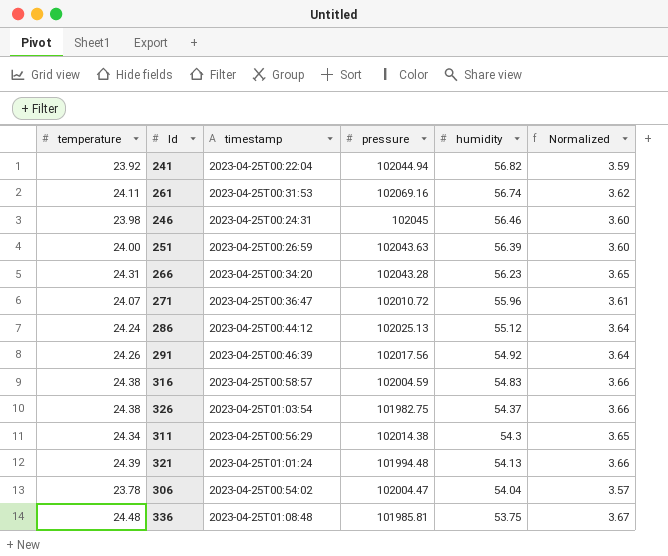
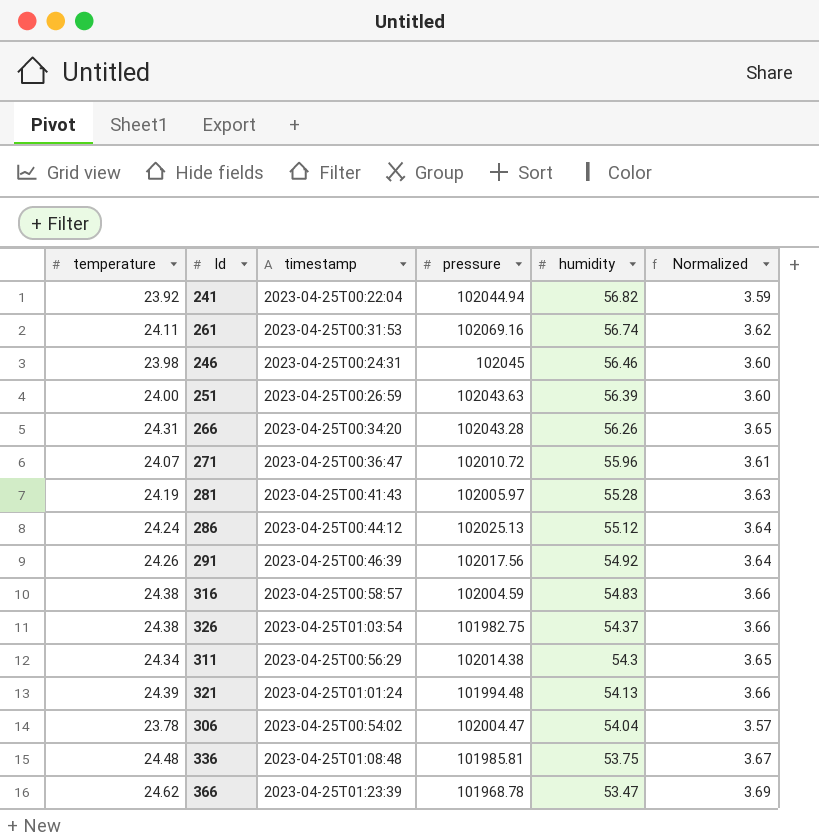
266 | humidity: 56.23 -> 56.26
row 281: none -> 24.19 | 2023-04-25T00:41:43 | 102005.97 | 55.28 | 3.63
row 366: none -> 24.62 | 2023-04-25T01:23:39 | 101968.78 | 53.47 | 3.69

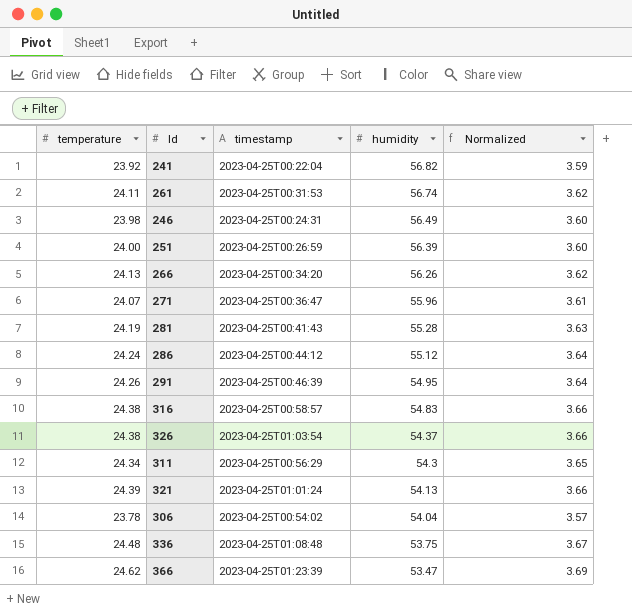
column pressure | position: 4 -> none
246 | humidity: 56.46 -> 56.49
266 | temperature: 24.31 -> 24.13
266 | Normalized: 3.65 -> 3.62
291 | humidity: 54.92 -> 54.95

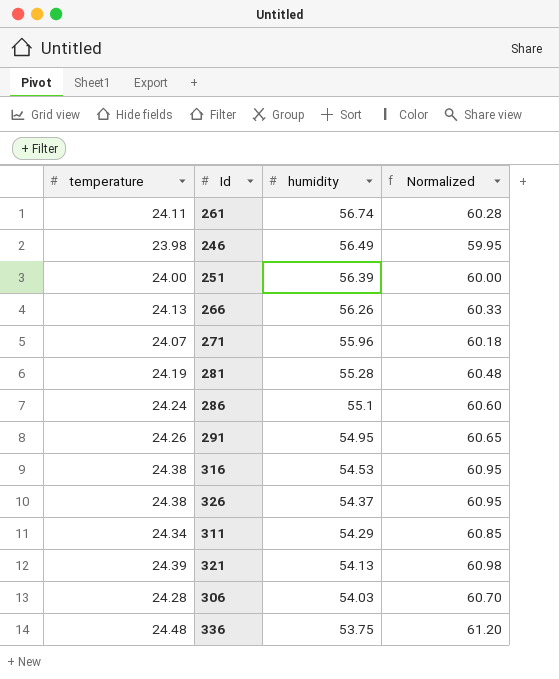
column timestamp | position: 3 -> none
column Normalized | formula: [temperature] * 0.15 -> [temperature] * 2.5
row 241: 23.92 | 2023-04-25T00:22:04 | 56.82 | 3.59 -> none
row 366: 24.62 | 2023-04-25T01:23:39 | 53.47 | 3.69 -> none
286 | humidity: 55.12 -> 55.1
316 | humidity: 54.83 -> 54.53
311 | humidity: 54.3 -> 54.29
306 | temperature: 23.78 -> 24.28
306 | humidity: 54.04 -> 54.03

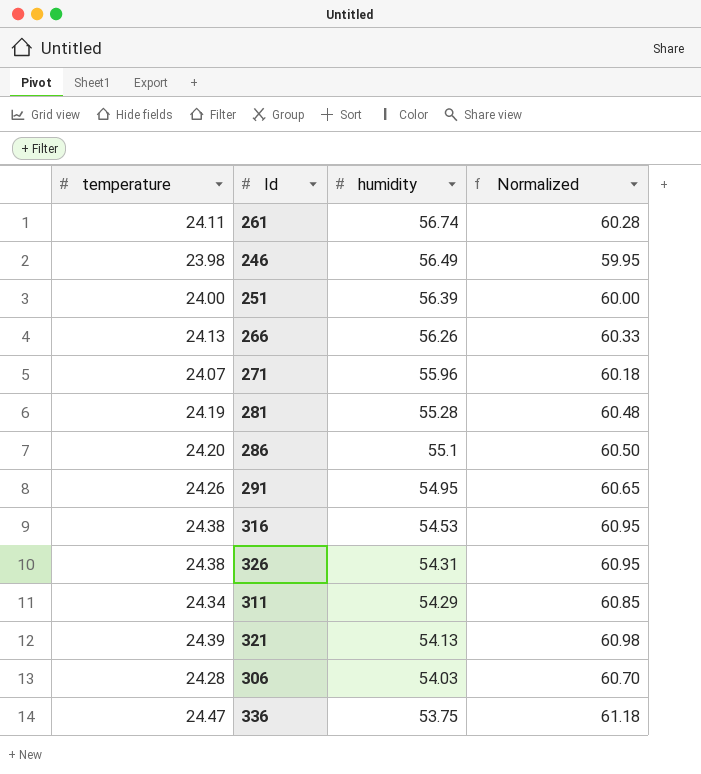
286 | temperature: 24.24 -> 24.20
286 | Normalized: 60.60 -> 60.50
326 | humidity: 54.37 -> 54.31
336 | temperature: 24.48 -> 24.47
336 | Normalized: 61.20 -> 61.18

